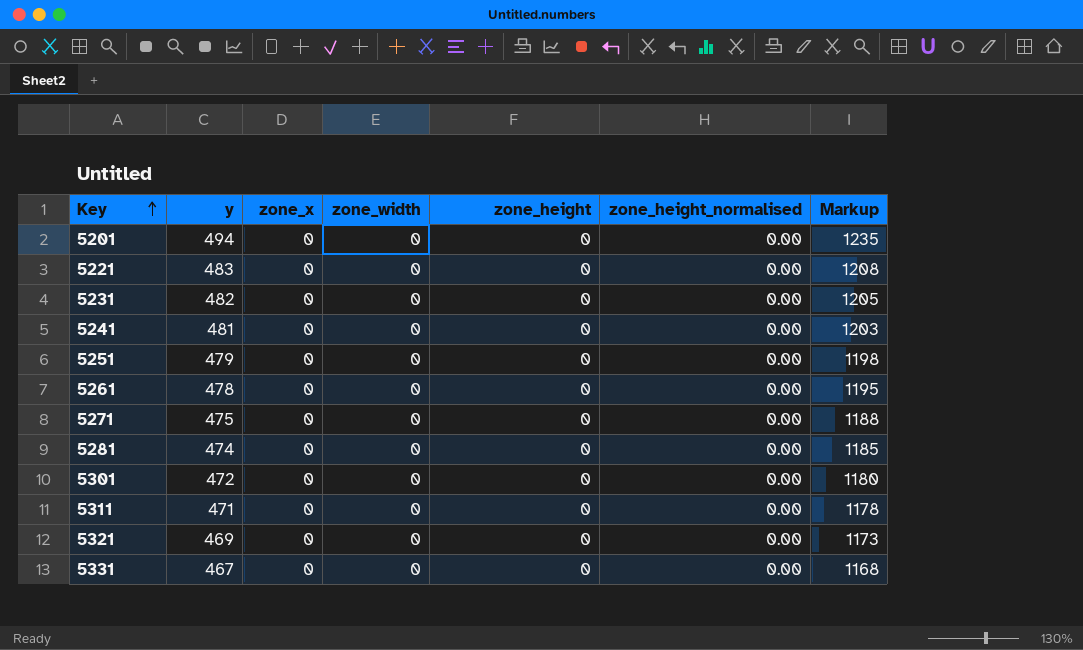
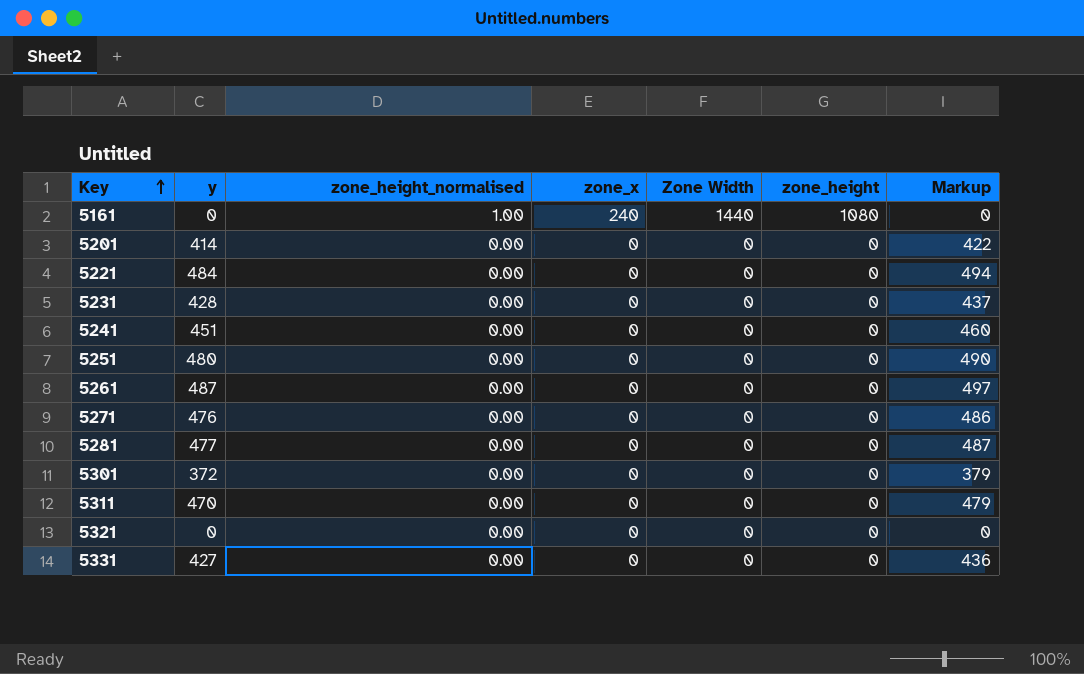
column zone_height_normalised | position: 6 -> 3
column name: zone_width -> Zone Width
column Markup | formula: [y] * 2.5 -> [y] * 1.02
row 5161: none -> 0 | 1.00 | 240 | 1440 | 1080 | 0
5201 | y: 494 -> 414
5221 | y: 483 -> 484
5231 | y: 482 -> 428
5241 | y: 481 -> 451
5251 | y: 479 -> 480
5261 | y: 478 -> 487
5271 | y: 475 -> 476
5281 | y: 474 -> 477
5301 | y: 472 -> 372
5311 | y: 471 -> 470
5321 | y: 469 -> 0
5331 | y: 467 -> 427

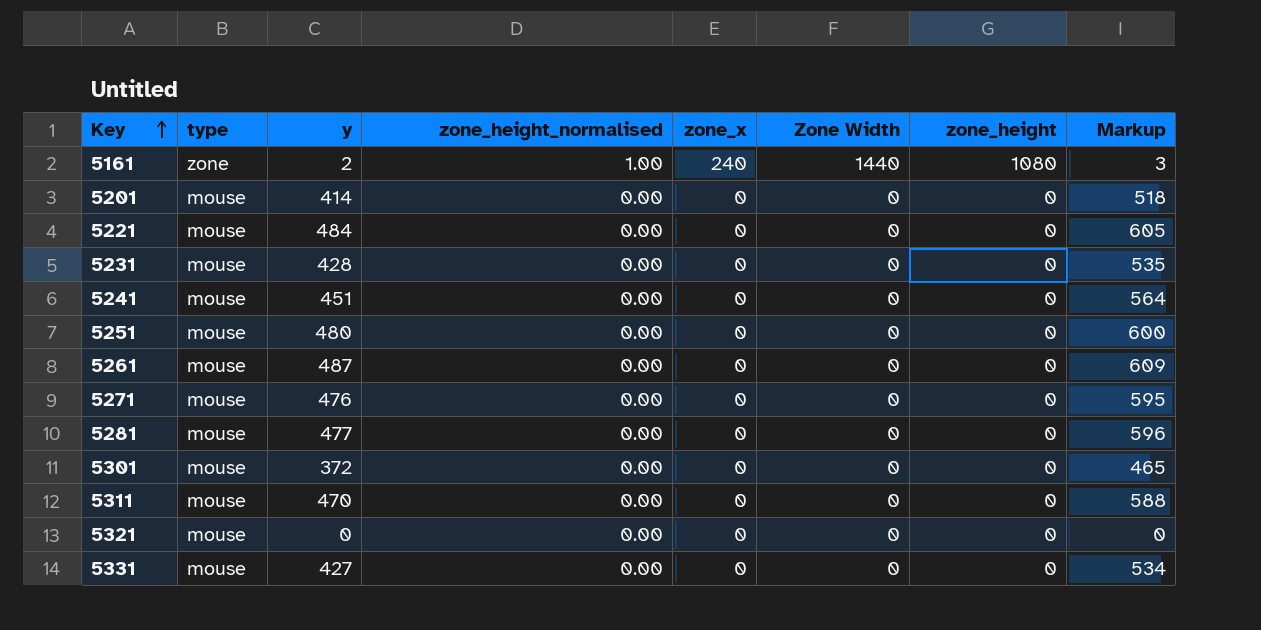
column type | position: none -> 2
column Markup | formula: [y] * 1.02 -> [y] * 1.25
5161 | y: 0 -> 2

